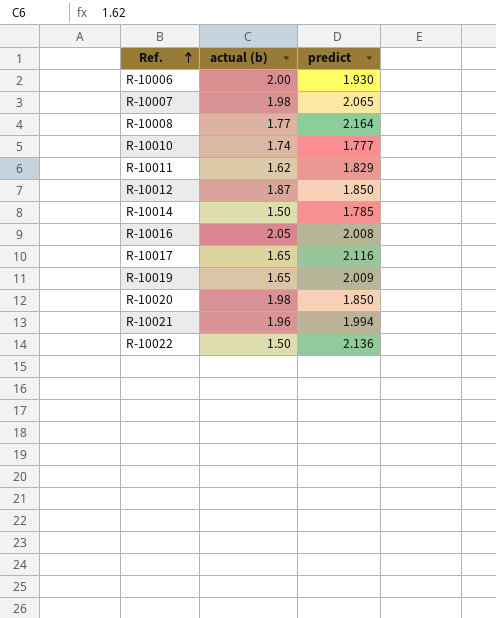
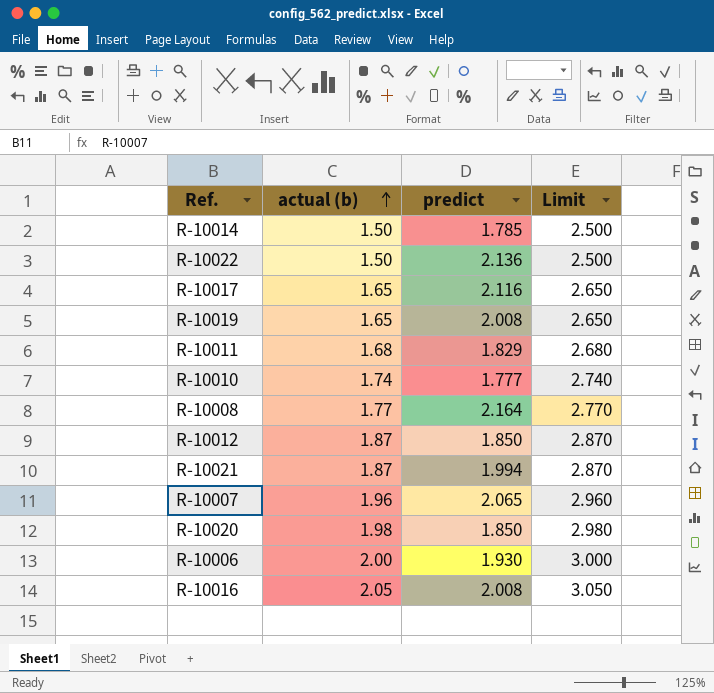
row order: Ref. ascending -> actual (b) ascending
column Limit | formula: none -> [actual (b)] + 1
R-10019 | predict: 2.009 -> 2.008
R-10011 | actual (b): 1.62 -> 1.68
R-10021 | actual (b): 1.96 -> 1.87
R-10007 | actual (b): 1.98 -> 1.96

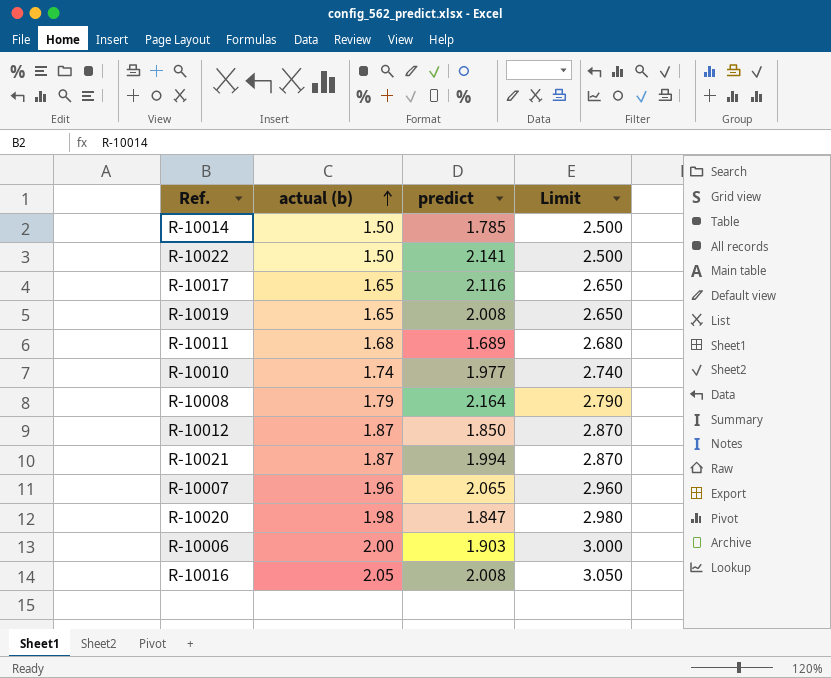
R-10022 | predict: 2.136 -> 2.141
R-10011 | predict: 1.829 -> 1.689
R-10010 | predict: 1.777 -> 1.977
R-10008 | actual (b): 1.77 -> 1.79
R-10008 | Limit: 2.770 -> 2.790
R-10020 | predict: 1.850 -> 1.847
R-10006 | predict: 1.930 -> 1.903

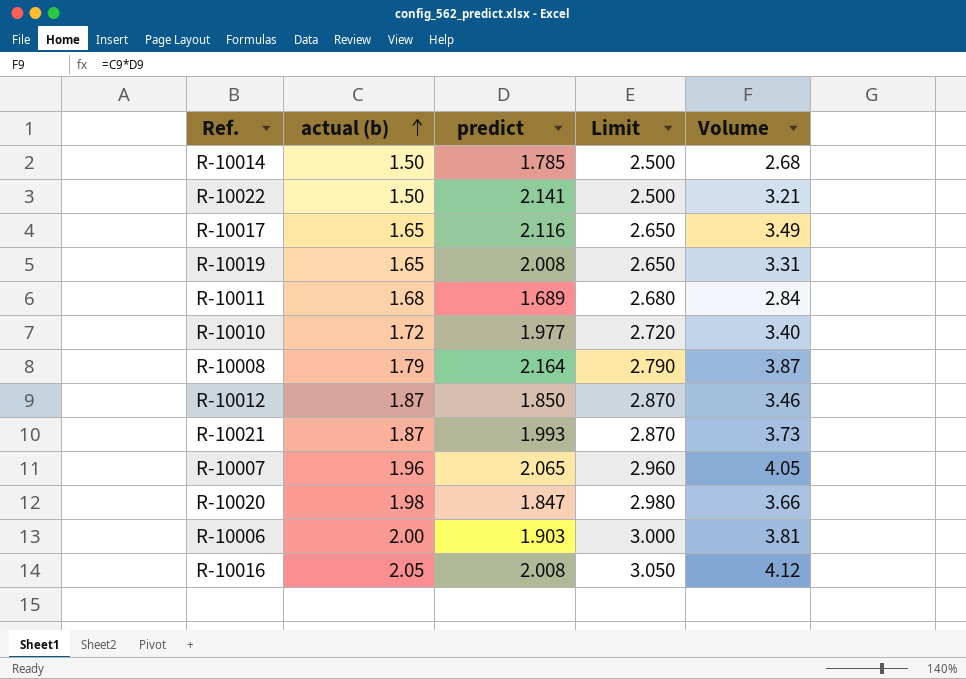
column Volume | formula: none -> [actual (b)] * [predict]
R-10010 | actual (b): 1.74 -> 1.72
R-10010 | Limit: 2.740 -> 2.720
R-10021 | predict: 1.994 -> 1.993

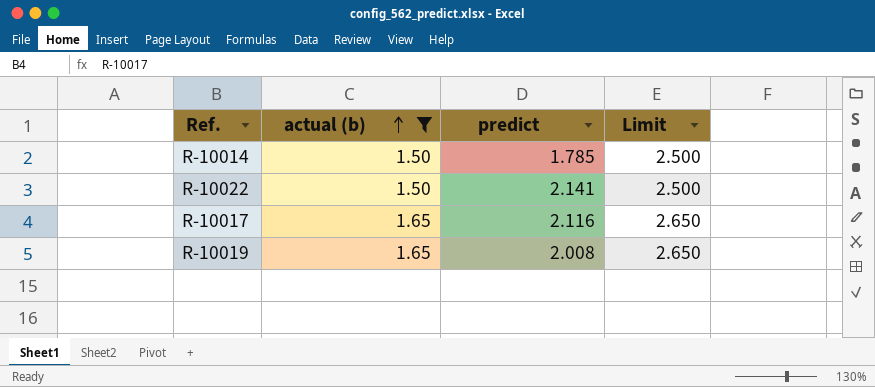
filter: none -> actual (b) <= 1.65
column Volume | formula: [actual (b)] * [predict] -> none

